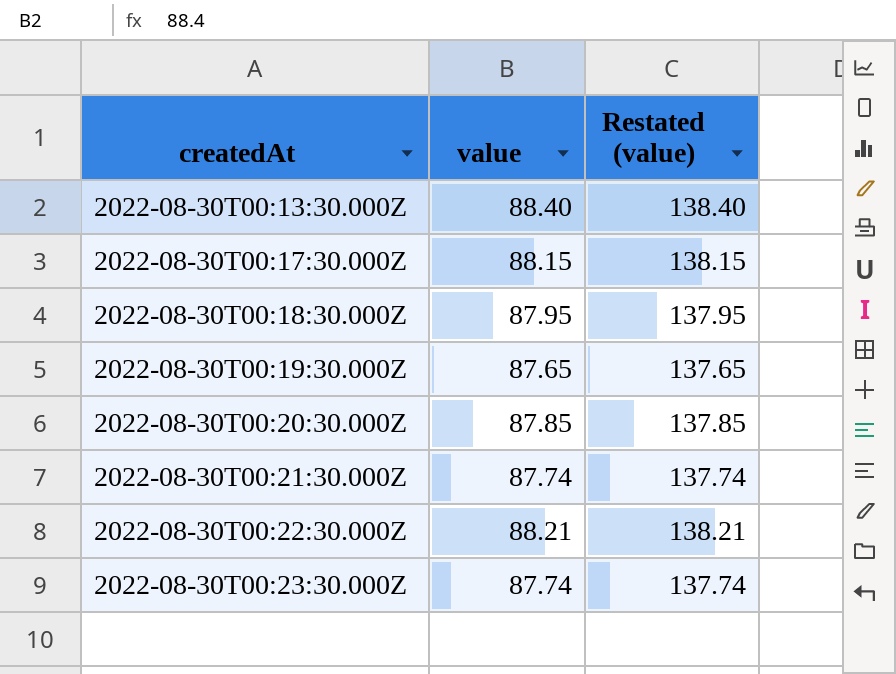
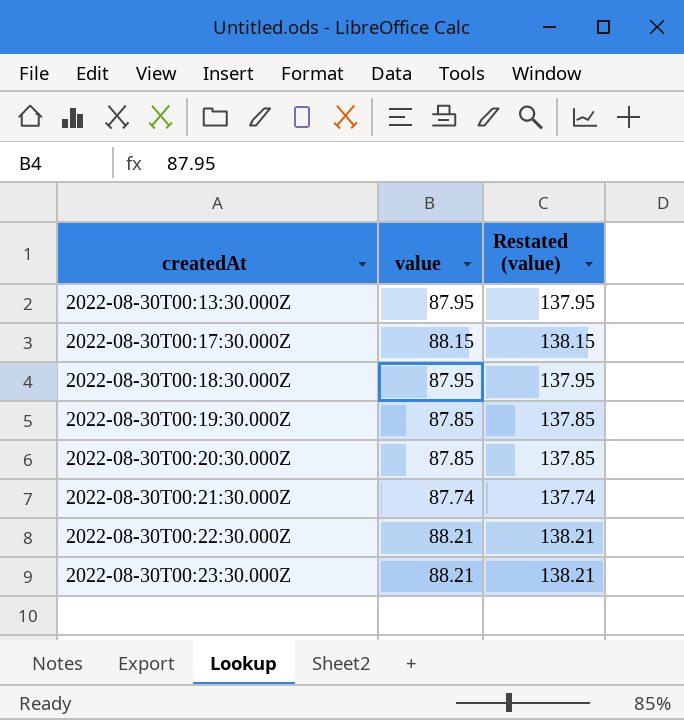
2022-08-30T00:13:30.000Z | value: 88.40 -> 87.95
2022-08-30T00:13:30.000Z | Restated (value): 138.40 -> 137.95
2022-08-30T00:19:30.000Z | value: 87.65 -> 87.85
2022-08-30T00:19:30.000Z | Restated (value): 137.65 -> 137.85
2022-08-30T00:23:30.000Z | value: 87.74 -> 88.21
2022-08-30T00:23:30.000Z | Restated (value): 137.74 -> 138.21

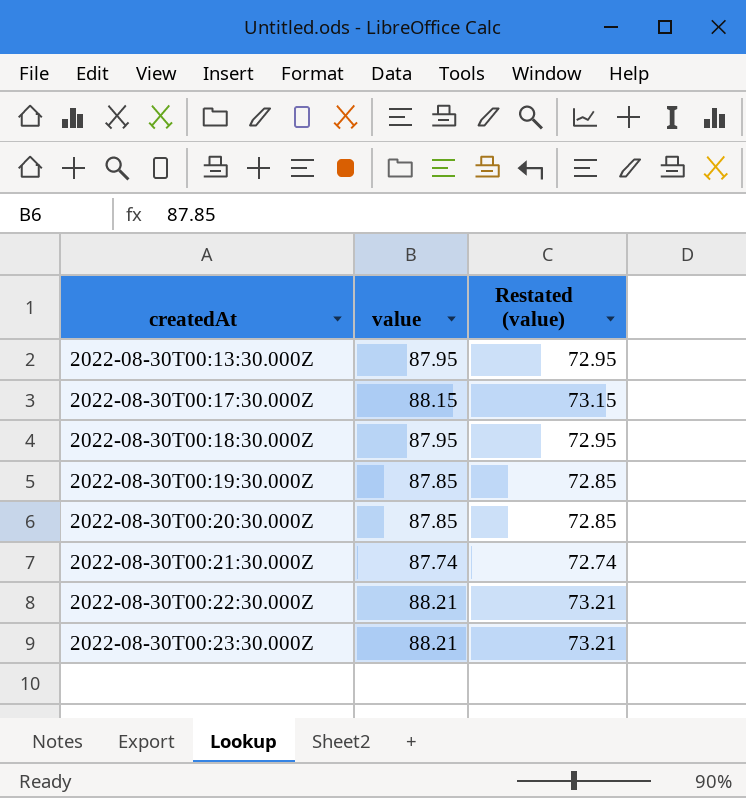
column Restated (value) | formula: [value] + 50 -> [value] - 15

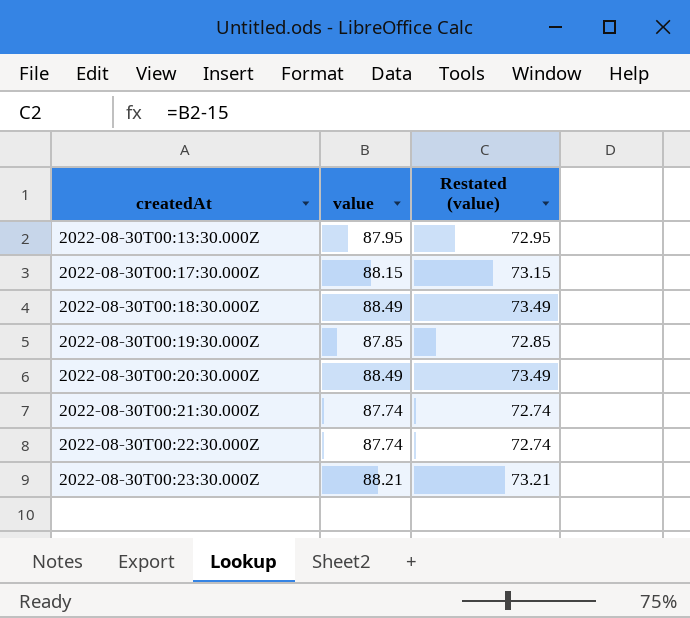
2022-08-30T00:18:30.000Z | value: 87.95 -> 88.49
2022-08-30T00:18:30.000Z | Restated (value): 72.95 -> 73.49
2022-08-30T00:20:30.000Z | value: 87.85 -> 88.49
2022-08-30T00:20:30.000Z | Restated (value): 72.85 -> 73.49
2022-08-30T00:22:30.000Z | value: 88.21 -> 87.74
2022-08-30T00:22:30.000Z | Restated (value): 73.21 -> 72.74

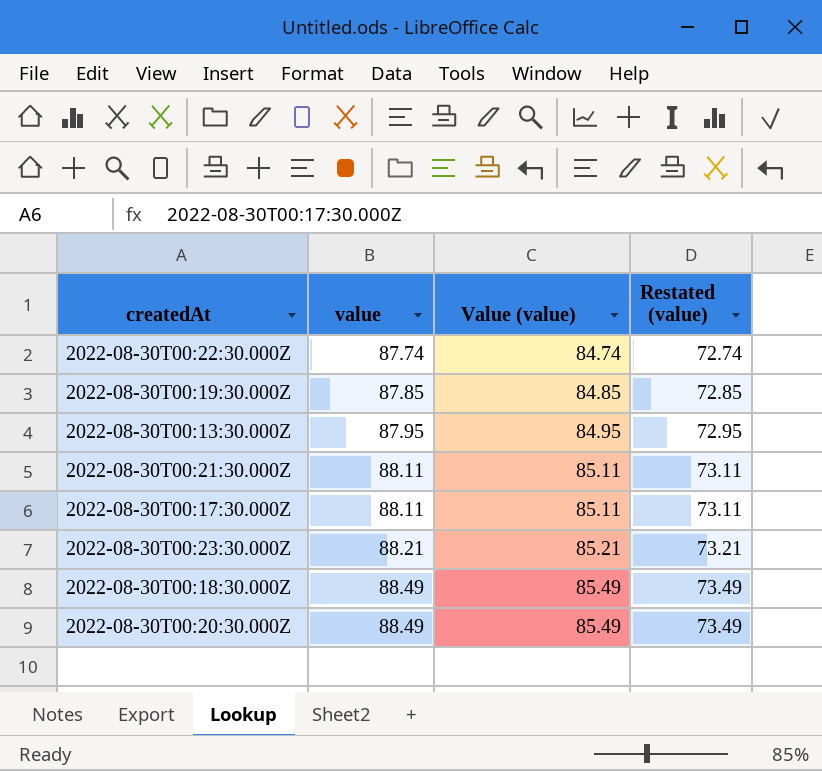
row order: createdAt ascending -> value ascending
column Value (value) | formula: none -> [value] - 3
2022-08-30T00:21:30.000Z | value: 87.74 -> 88.11
2022-08-30T00:21:30.000Z | Restated (value): 72.74 -> 73.11
2022-08-30T00:17:30.000Z | value: 88.15 -> 88.11
2022-08-30T00:17:30.000Z | Restated (value): 73.15 -> 73.11

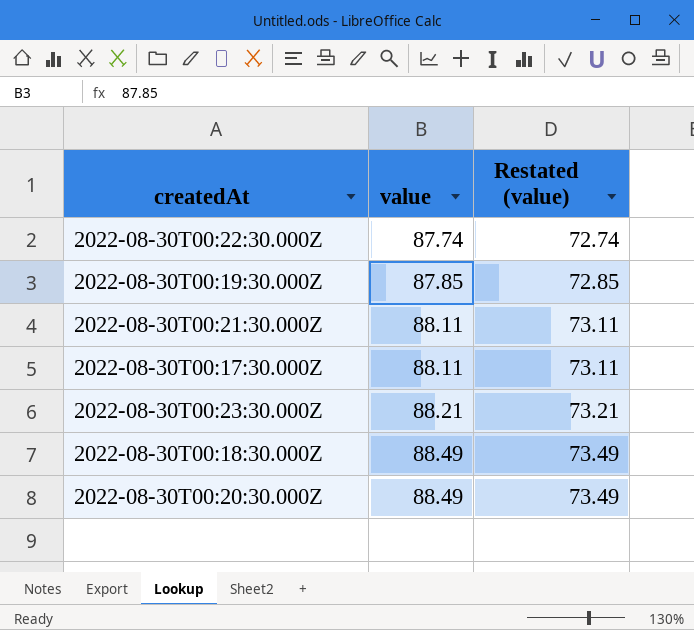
column Value (value) | formula: [value] - 3 -> none
row 2022-08-30T00:13:30.000Z: 87.95 | 84.95 | 72.95 -> none

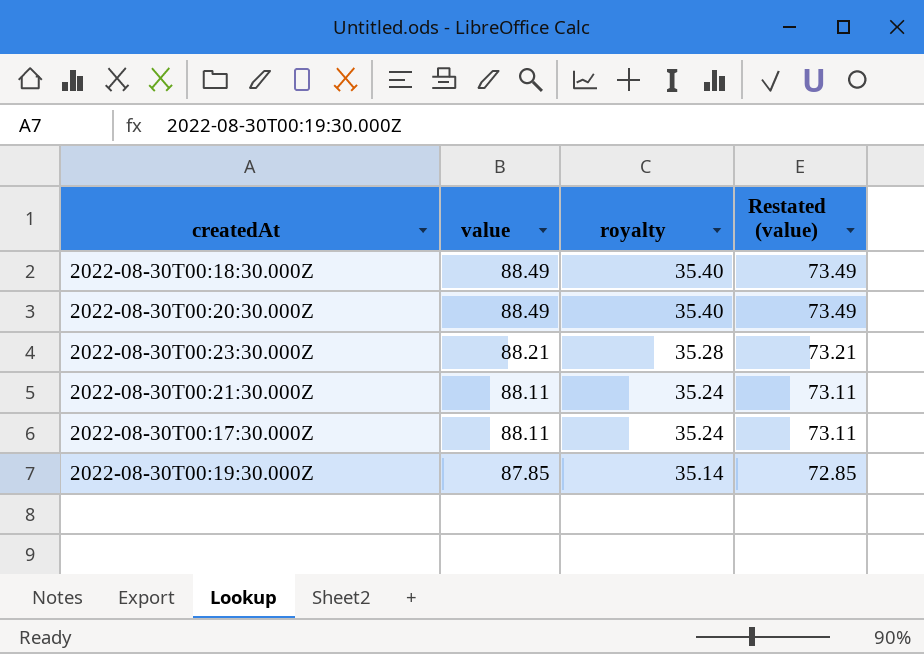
row order: value ascending -> value descending
column royalty | formula: none -> [value] * 0.4
row 2022-08-30T00:22:30.000Z: 87.74 | 72.74 -> none

